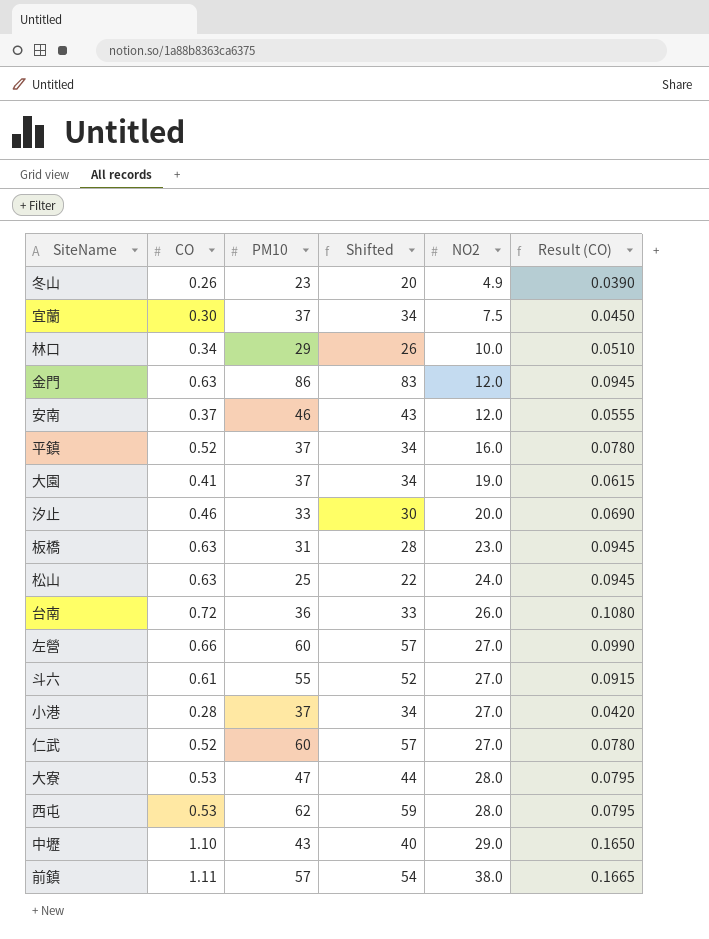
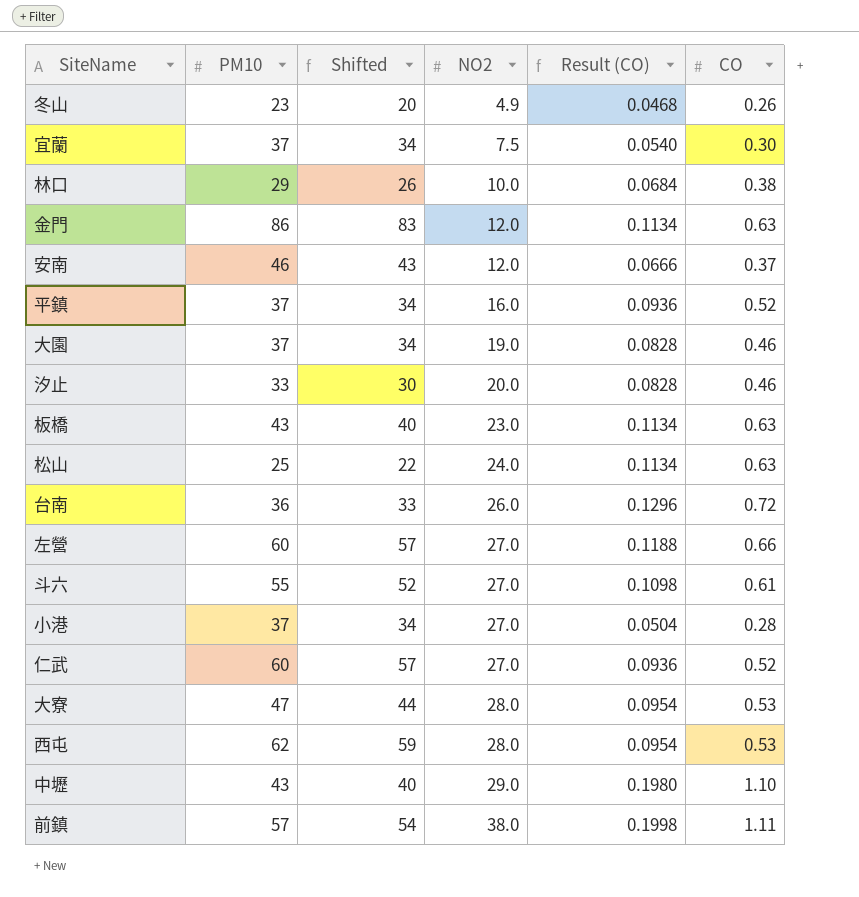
column Result (CO) | formula: [CO] * 0.15 -> [CO] * 0.18
column CO | position: 2 -> 6
林口 | CO: 0.34 -> 0.38
大園 | CO: 0.41 -> 0.46
板橋 | PM10: 31 -> 43
板橋 | Shifted: 28 -> 40

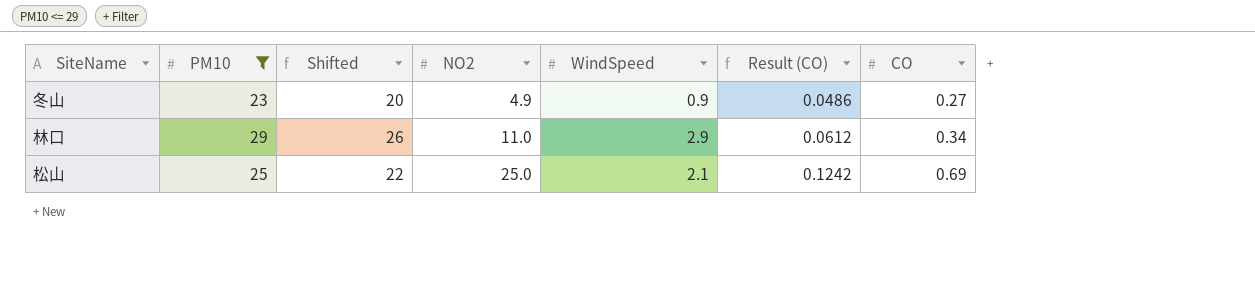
filter: none -> PM10 <= 29
column WindSpeed | position: none -> 5
冬山 | Result (CO): 0.0468 -> 0.0486
冬山 | CO: 0.26 -> 0.27
林口 | NO2: 10.0 -> 11.0
林口 | Result (CO): 0.0684 -> 0.0612
林口 | CO: 0.38 -> 0.34
松山 | NO2: 24.0 -> 25.0
松山 | Result (CO): 0.1134 -> 0.1242
松山 | CO: 0.63 -> 0.69

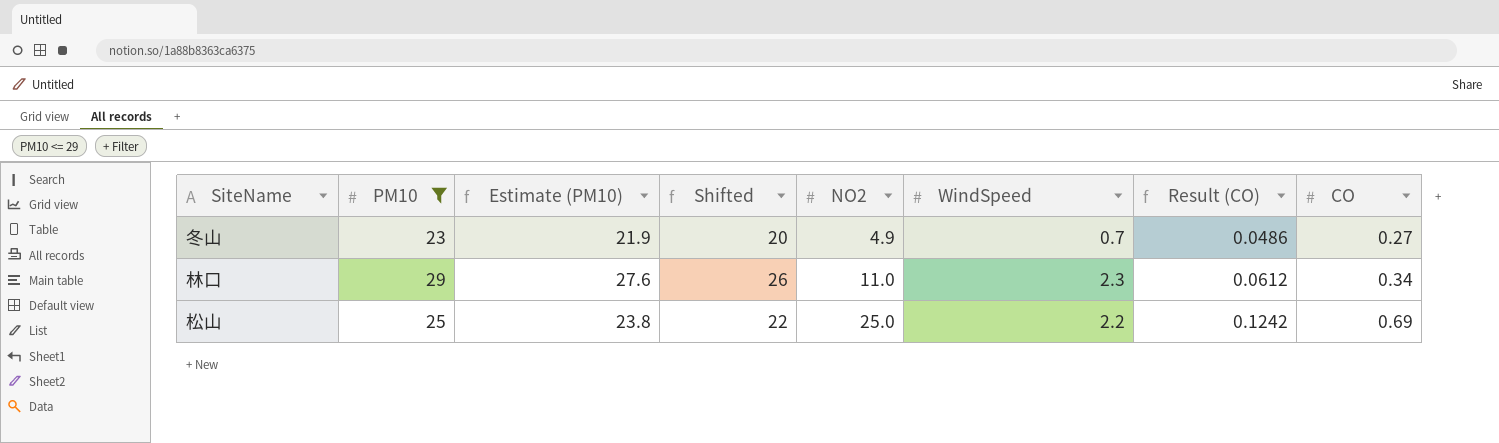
column Estimate (PM10) | formula: none -> [PM10] * 0.95
冬山 | WindSpeed: 0.9 -> 0.7
林口 | WindSpeed: 2.9 -> 2.3
松山 | WindSpeed: 2.1 -> 2.2

